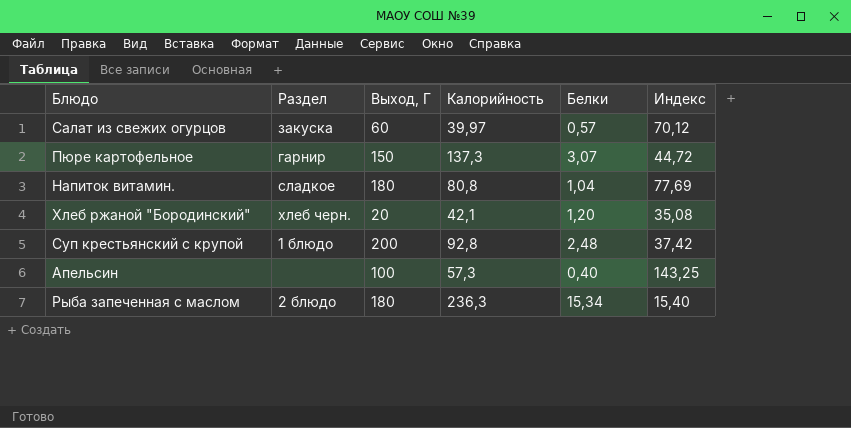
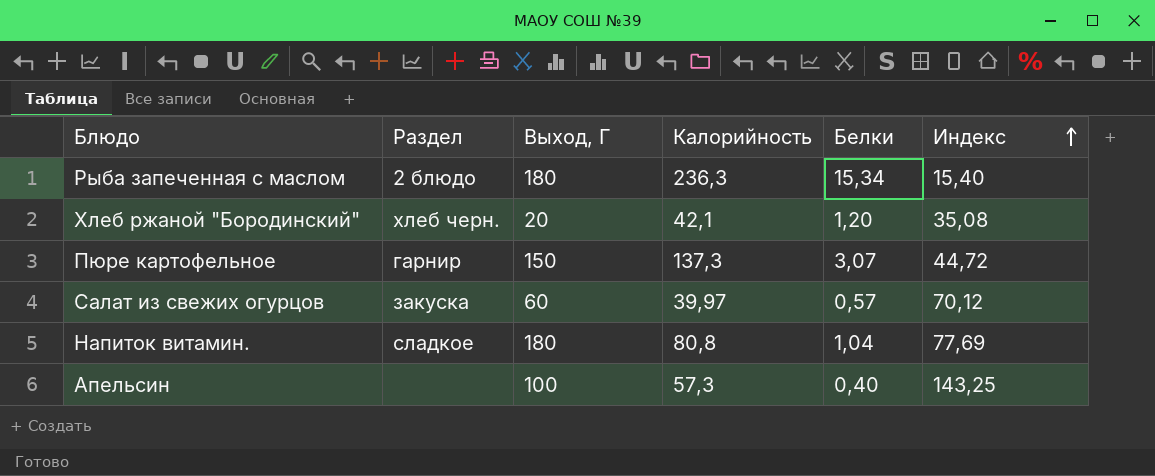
row order: none -> Индекс ascending
row Суп крестьянский с крупой: 1 блюдо | 200 | 92,8 | 2,48 | 37,42 -> none

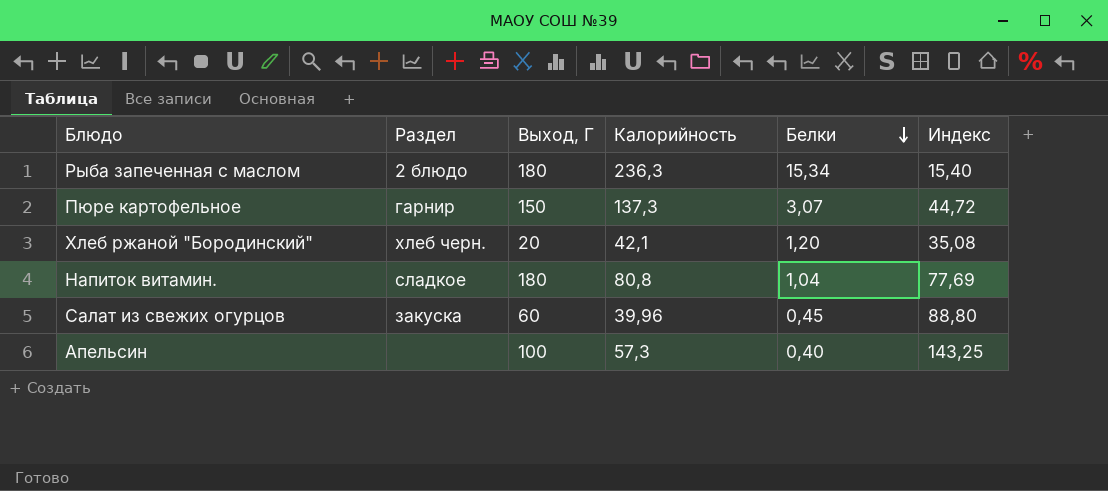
row order: Индекс ascending -> Белки descending
Салат из свежих огурцов | Калорийность: 39,97 -> 39,96
Салат из свежих огурцов | Белки: 0,57 -> 0,45
Салат из свежих огурцов | Индекс: 70,12 -> 88,80

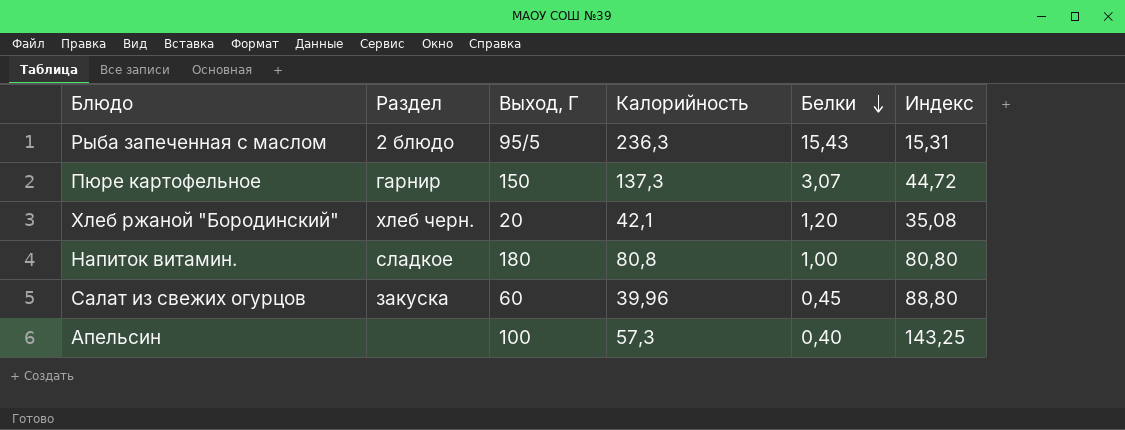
Рыба запеченная с маслом | Выход, Г: 180 -> 95/5
Рыба запеченная с маслом | Белки: 15,34 -> 15,43
Рыба запеченная с маслом | Индекс: 15,40 -> 15,31
Напиток витамин. | Белки: 1,04 -> 1,00
Напиток витамин. | Индекс: 77,69 -> 80,80

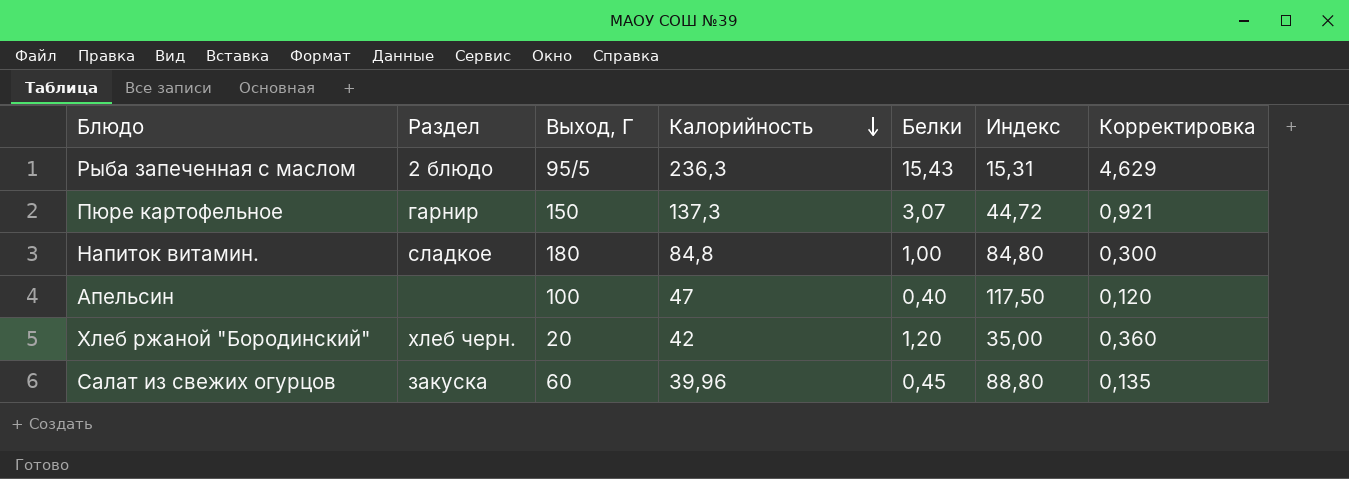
row order: Белки descending -> Калорийность descending
column Корректировка | formula: none -> [Белки] * 0,3
Напиток витамин. | Калорийность: 80,8 -> 84,8
Напиток витамин. | Индекс: 80,80 -> 84,80
Апельсин | Калорийность: 57,3 -> 47
Апельсин | Индекс: 143,25 -> 117,50
Хлеб ржаной "Бородинский" | Калорийность: 42,1 -> 42
Хлеб ржаной "Бородинский" | Индекс: 35,08 -> 35,00

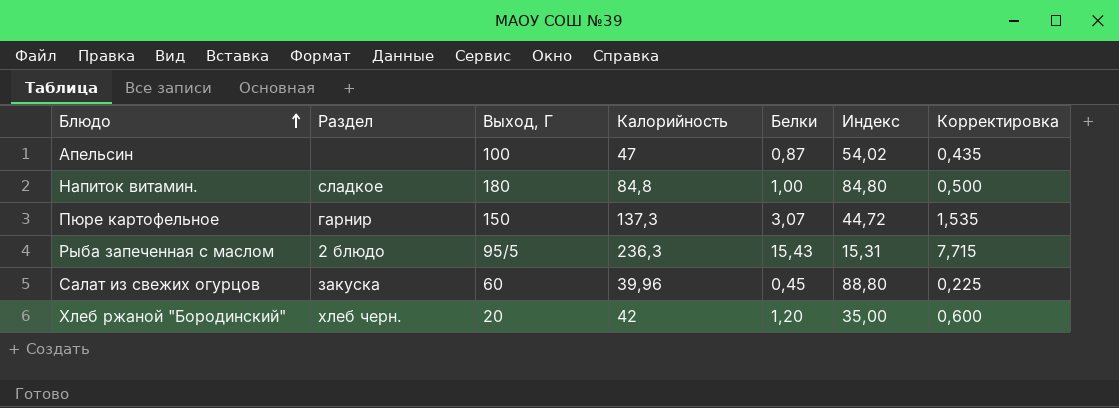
row order: Калорийность descending -> Блюдо ascending
column Корректировка | formula: [Белки] * 0,3 -> [Белки] * 0,5
Апельсин | Белки: 0,40 -> 0,87
Апельсин | Индекс: 117,50 -> 54,02

